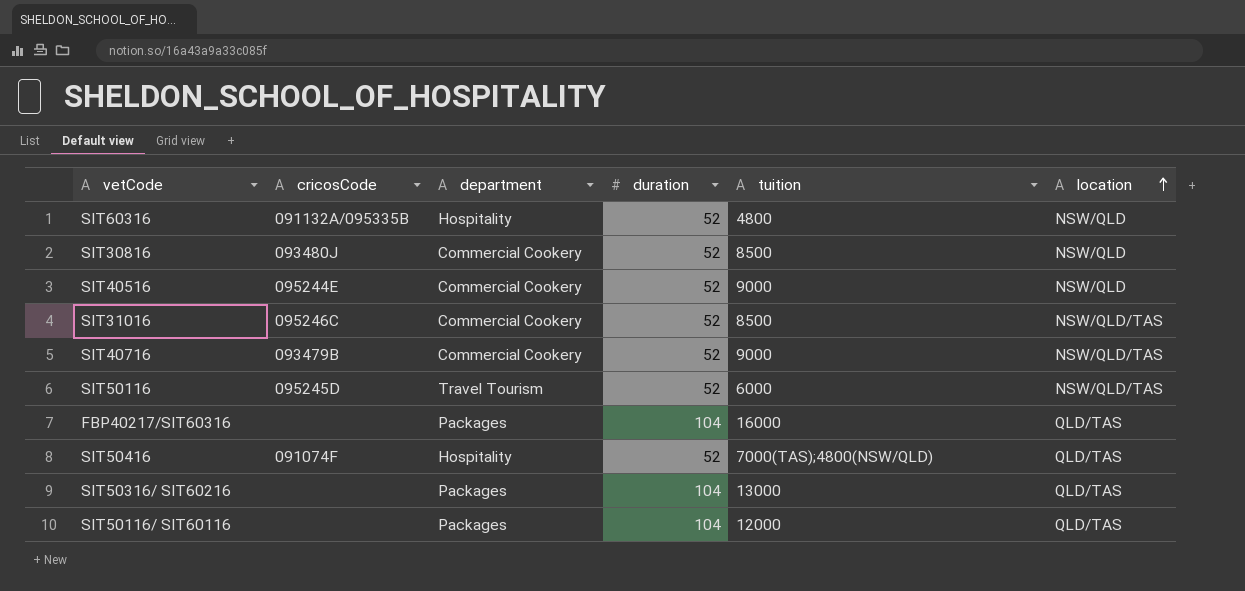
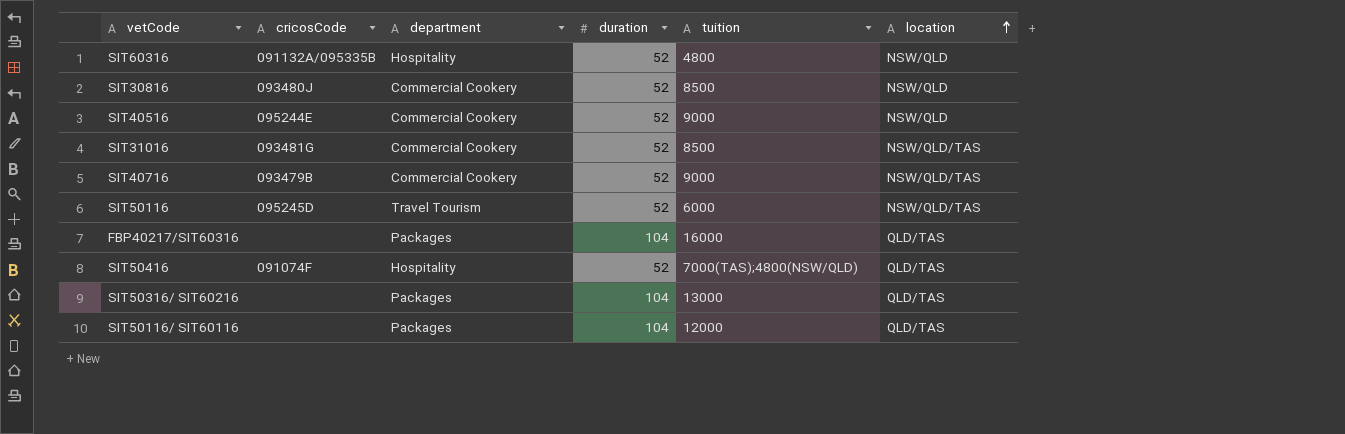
SIT31016 | cricosCode: 095246C -> 093481G

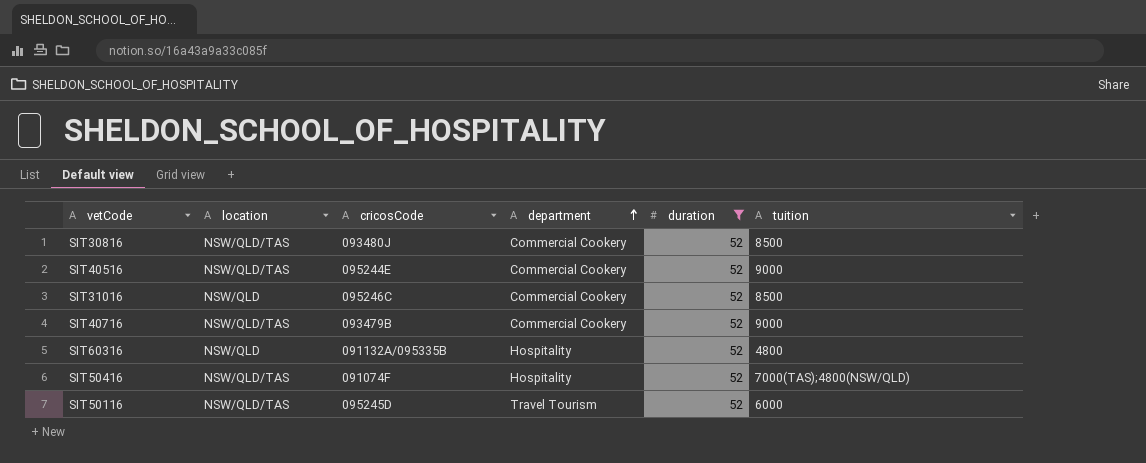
filter: none -> duration = 52
row order: location ascending -> department ascending
column location | position: 6 -> 2
SIT30816 | location: NSW/QLD -> NSW/QLD/TAS
SIT40516 | location: NSW/QLD -> NSW/QLD/TAS
SIT31016 | location: NSW/QLD/TAS -> NSW/QLD
SIT31016 | cricosCode: 093481G -> 095246C
SIT50416 | location: QLD/TAS -> NSW/QLD/TAS

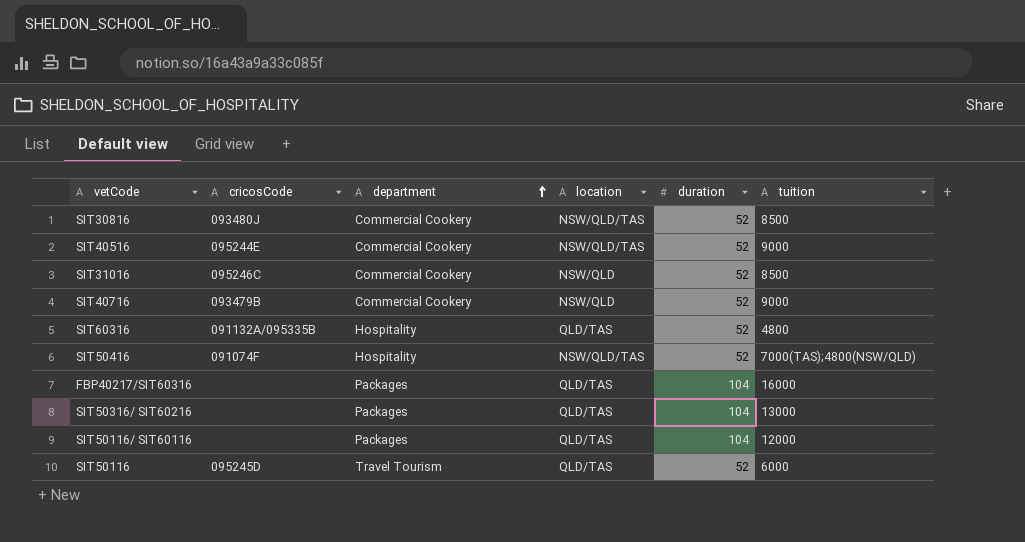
filter: duration = 52 -> none
column location | position: 2 -> 4
SIT40716 | location: NSW/QLD/TAS -> NSW/QLD
SIT60316 | location: NSW/QLD -> QLD/TAS
SIT50116 | location: NSW/QLD/TAS -> QLD/TAS

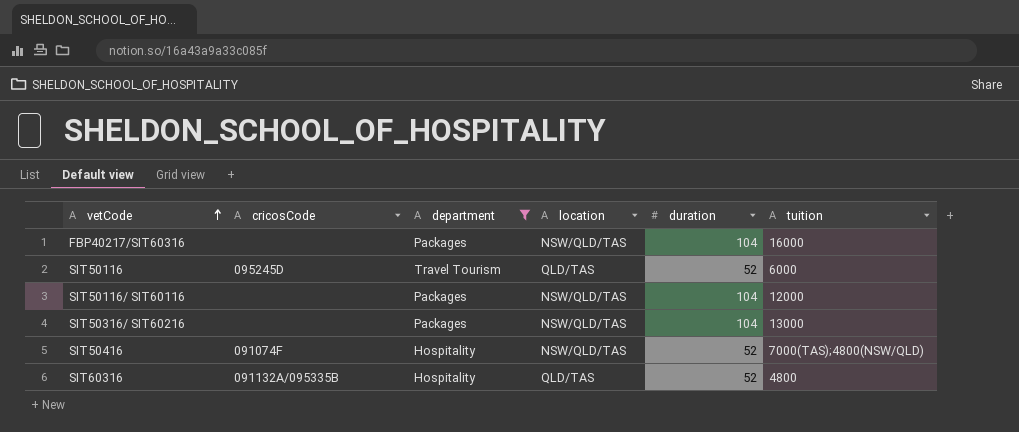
filter: none -> department != Commercial Cookery
row order: department ascending -> vetCode ascending
FBP40217/SIT60316 | location: QLD/TAS -> NSW/QLD/TAS
SIT50116/ SIT60116 | location: QLD/TAS -> NSW/QLD/TAS
SIT50316/ SIT60216 | location: QLD/TAS -> NSW/QLD/TAS

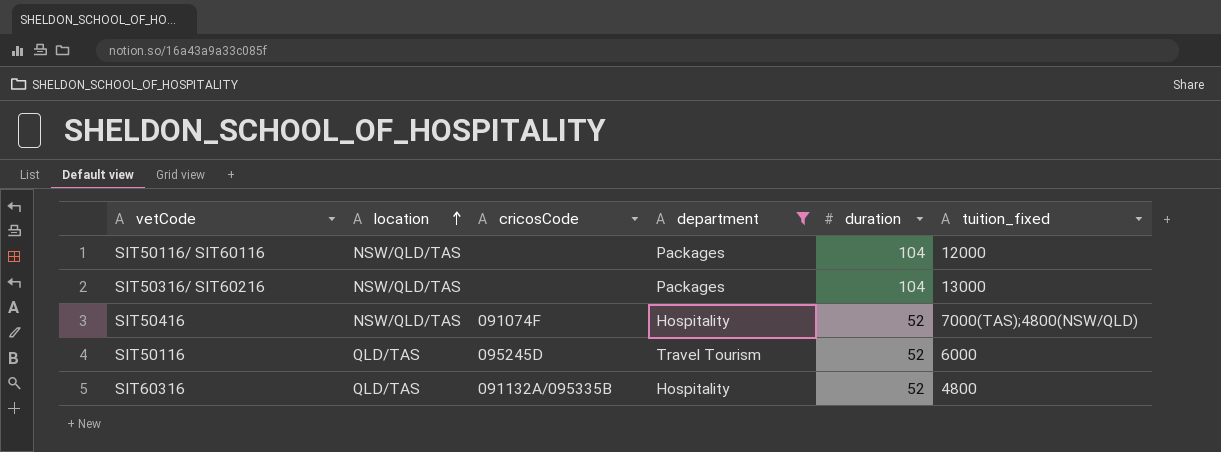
row order: vetCode ascending -> location ascending
column location | position: 4 -> 2
column name: tuition -> tuition_fixed
row FBP40217/SIT60316: none | Packages | NSW/QLD/TAS | 104 | 16000 -> none

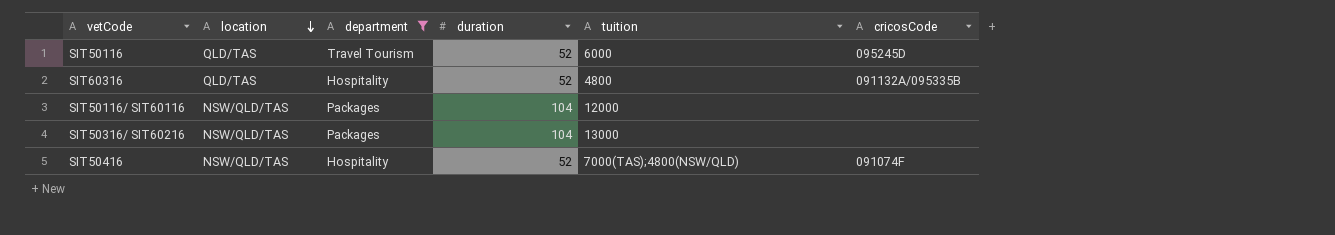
row order: location ascending -> location descending
column name: tuition_fixed -> tuition
column cricosCode | position: 3 -> 6

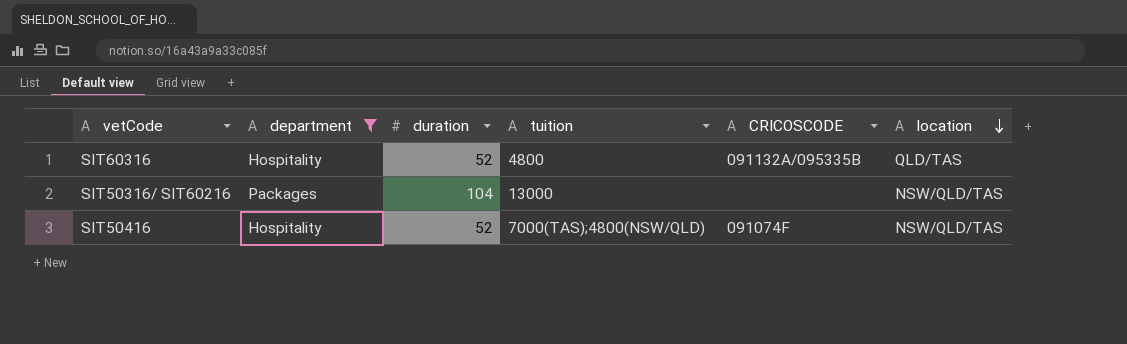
column name: cricosCode -> CRICOSCODE
column location | position: 2 -> 6
row SIT50116: QLD/TAS | Travel Tourism | 52 | 6000 | 095245D -> none
row SIT50116/ SIT60116: NSW/QLD/TAS | Packages | 104 | 12000 | none -> none

